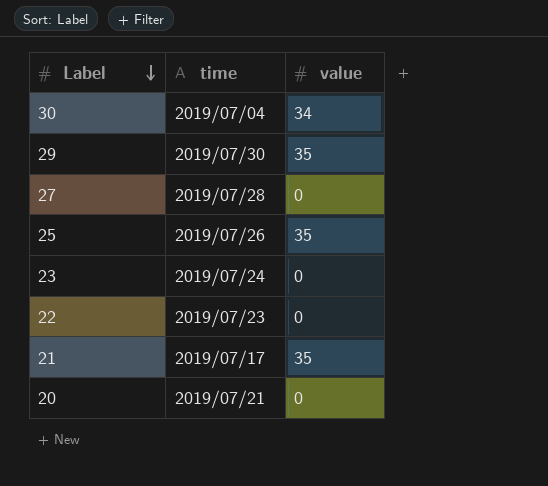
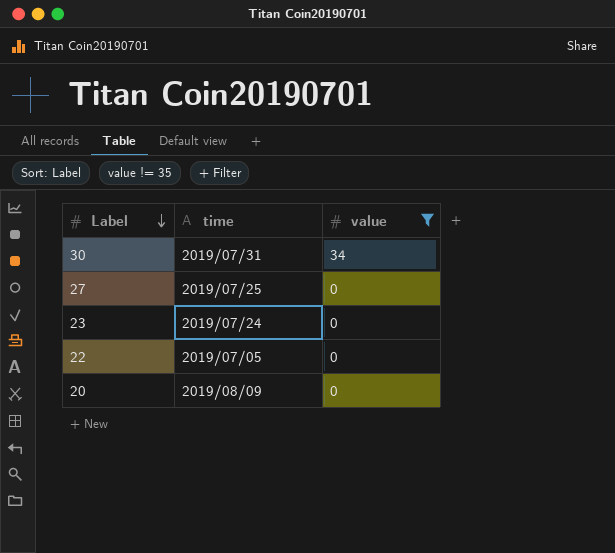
filter: none -> value != 35
30 | time: 2019/07/04 -> 2019/07/31
27 | time: 2019/07/28 -> 2019/07/25
22 | time: 2019/07/23 -> 2019/07/05
20 | time: 2019/07/21 -> 2019/08/09

